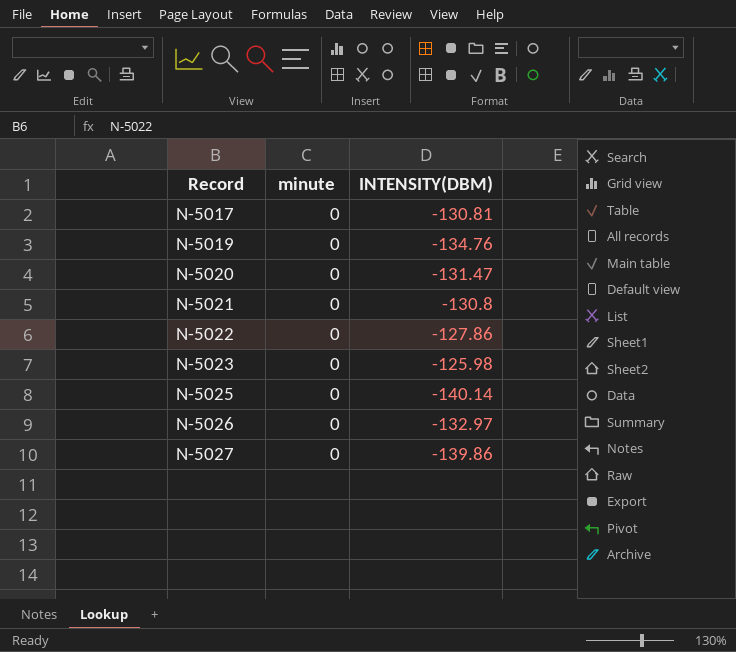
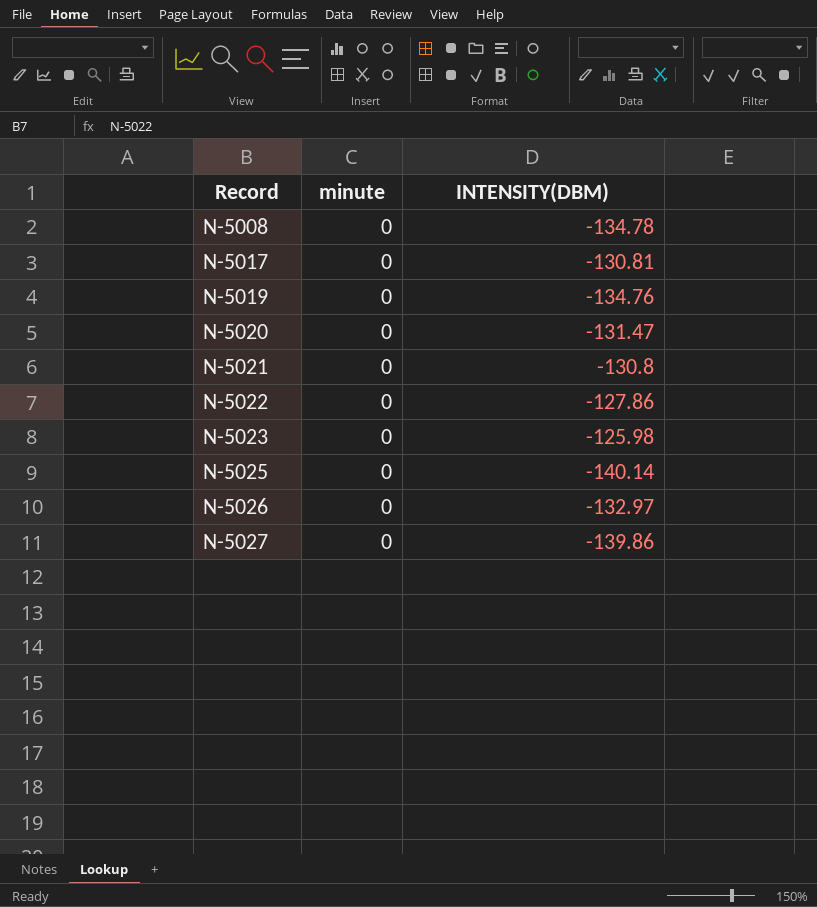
row N-5008: none -> 0 | -134.78

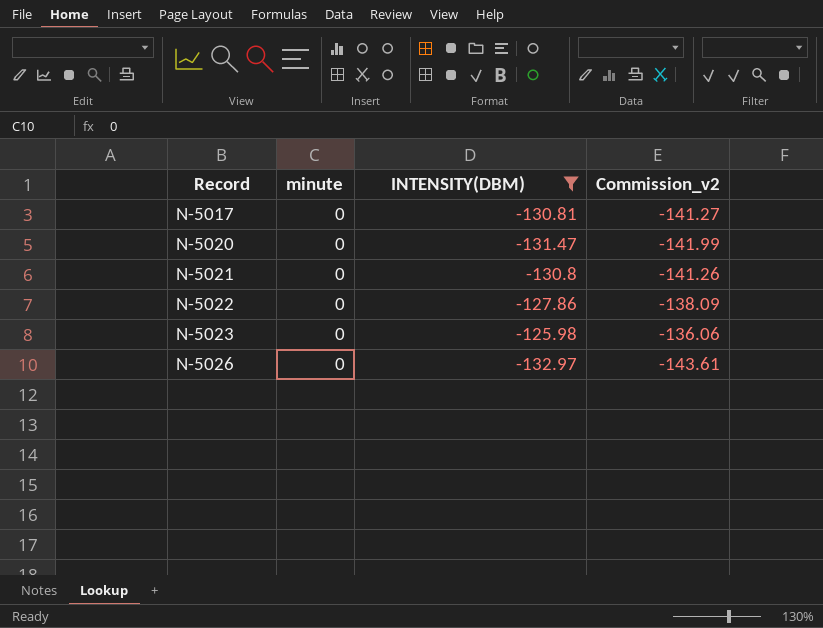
filter: none -> INTENSITY(DBM) >= -132.97
column Commission_v2 | formula: none -> [INTENSITY(DBM)] * 1.08

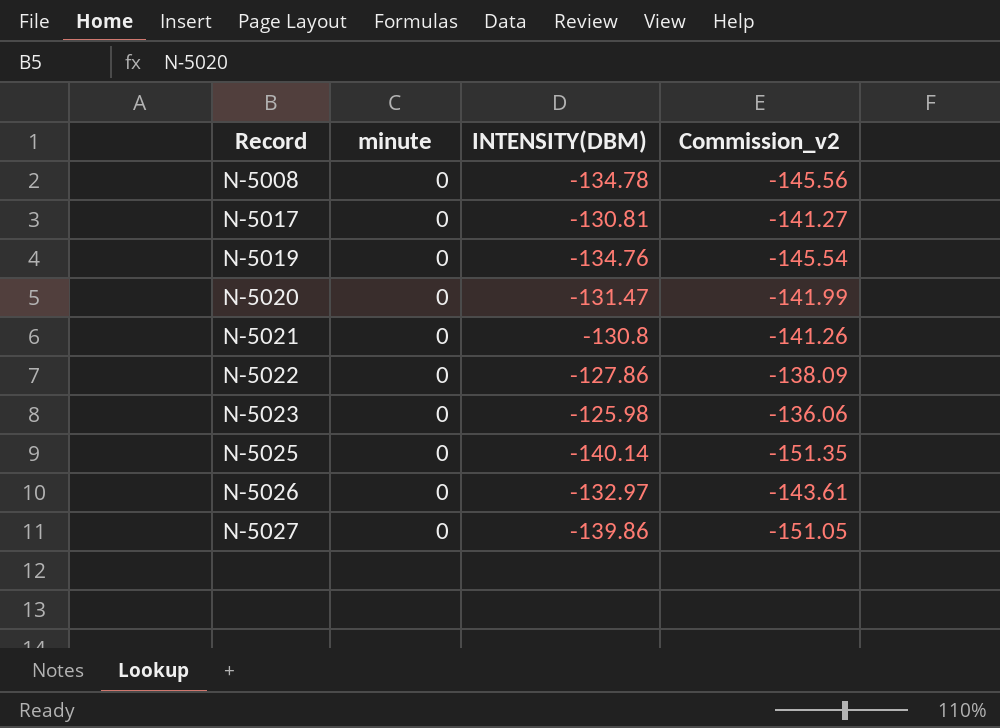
filter: INTENSITY(DBM) >= -132.97 -> none

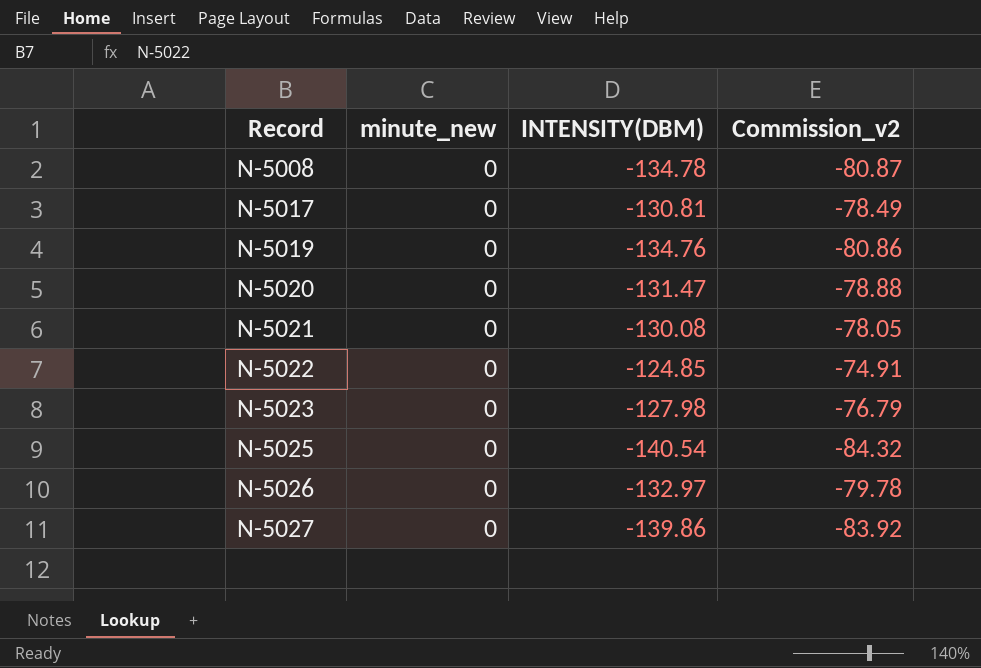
column name: minute -> minute_new
column Commission_v2 | formula: [INTENSITY(DBM)] * 1.08 -> [INTENSITY(DBM)] * 0.6
N-5021 | INTENSITY(DBM): -130.8 -> -130.08
N-5022 | INTENSITY(DBM): -127.86 -> -124.85
N-5023 | INTENSITY(DBM): -125.98 -> -127.98
N-5025 | INTENSITY(DBM): -140.14 -> -140.54

